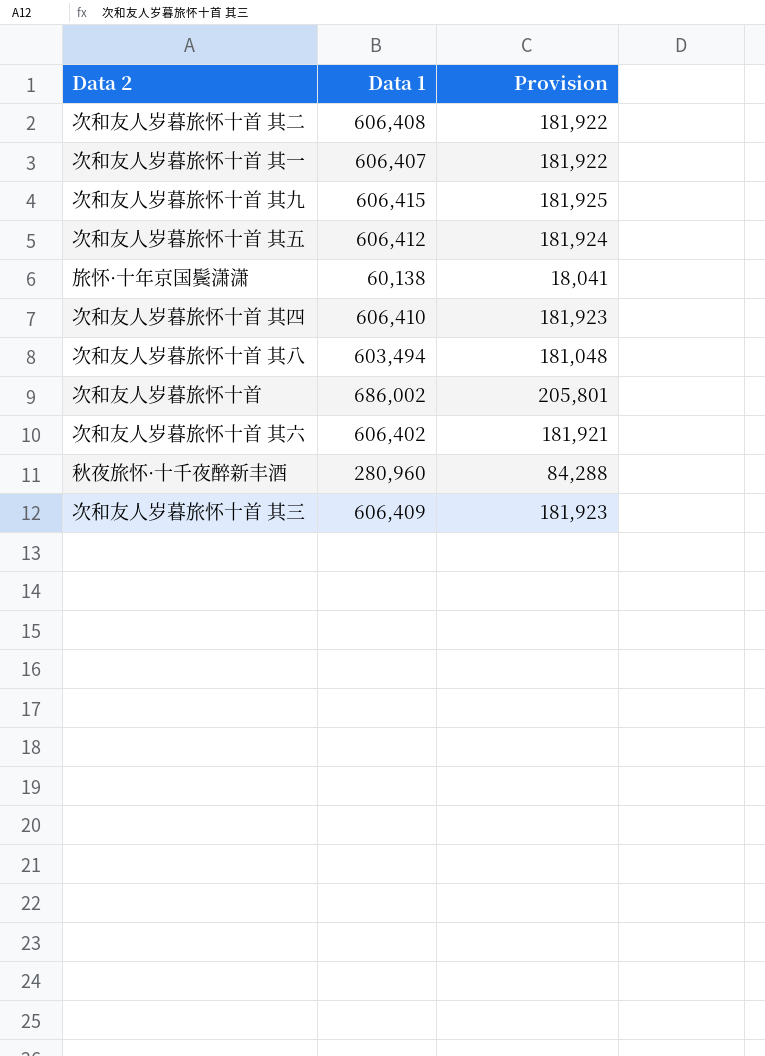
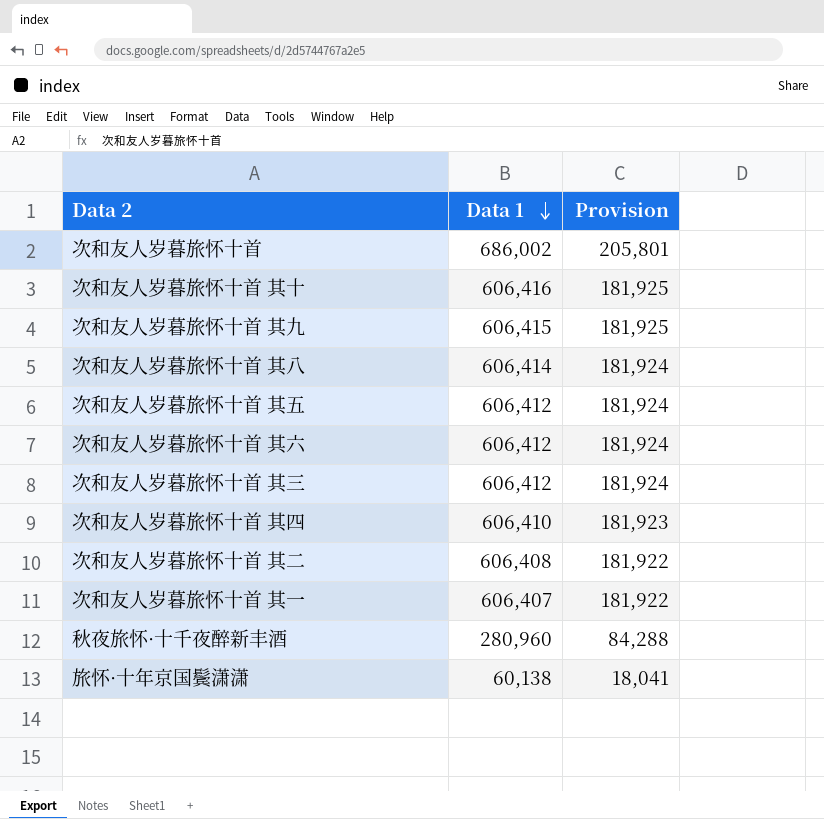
row order: none -> Data 1 descending
row 次和友人岁暮旅怀十首 其十: none -> 606,416 | 181,925
次和友人岁暮旅怀十首 其八 | Data 1: 603,494 -> 606,414
次和友人岁暮旅怀十首 其八 | Provision: 181,048 -> 181,924
次和友人岁暮旅怀十首 其六 | Data 1: 606,402 -> 606,412
次和友人岁暮旅怀十首 其六 | Provision: 181,921 -> 181,924
次和友人岁暮旅怀十首 其三 | Data 1: 606,409 -> 606,412
次和友人岁暮旅怀十首 其三 | Provision: 181,923 -> 181,924

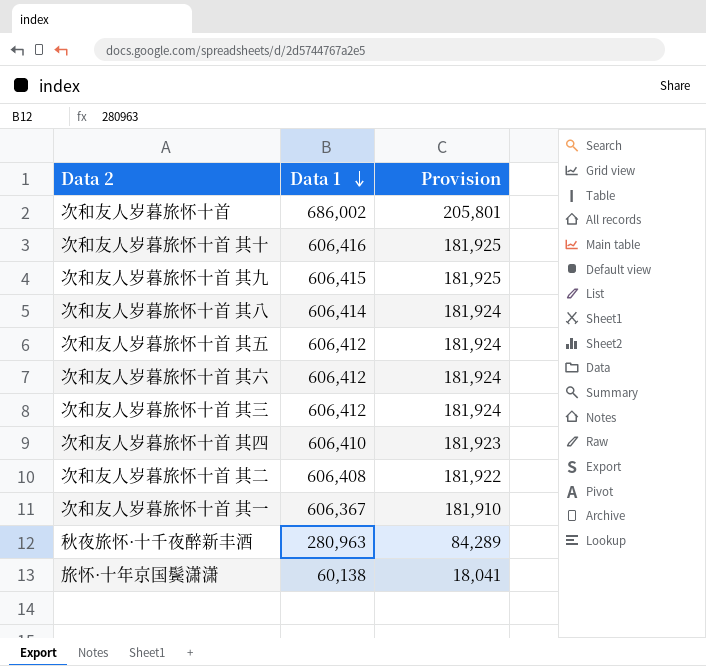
次和友人岁暮旅怀十首 其一 | Data 1: 606,407 -> 606,367
次和友人岁暮旅怀十首 其一 | Provision: 181,922 -> 181,910
秋夜旅怀·十千夜醉新丰酒 | Data 1: 280,960 -> 280,963
秋夜旅怀·十千夜醉新丰酒 | Provision: 84,288 -> 84,289

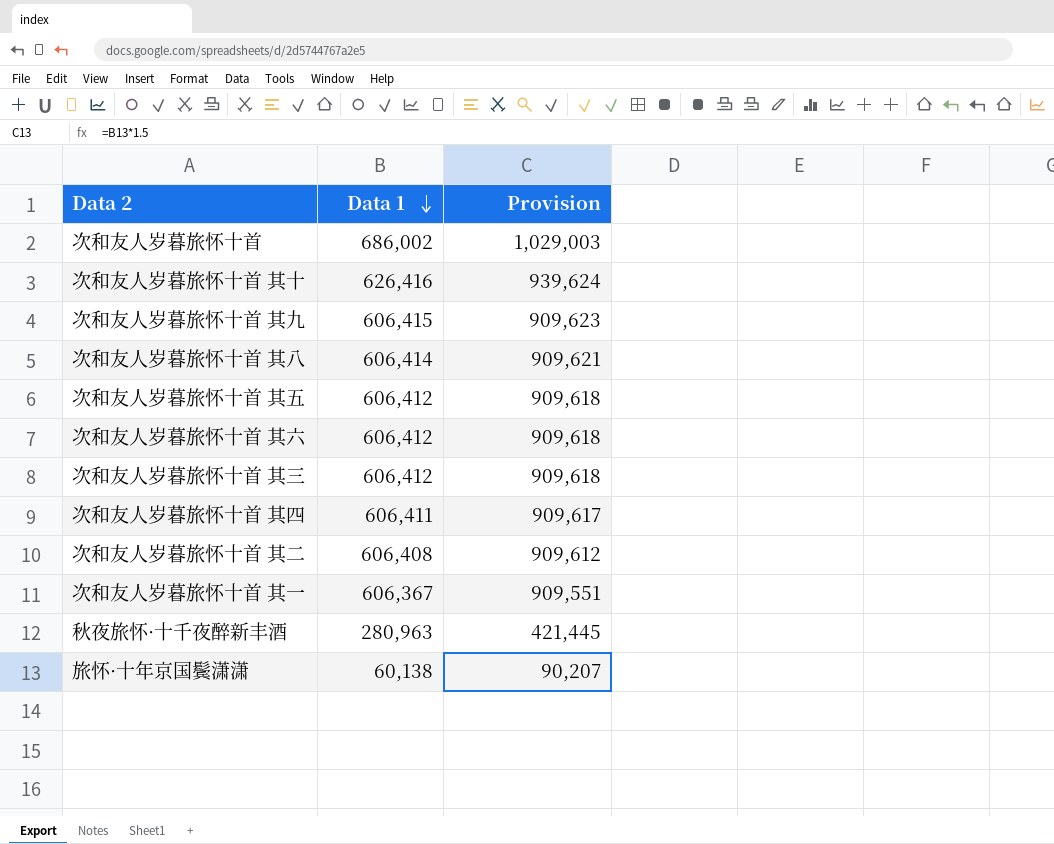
column Provision | formula: [Data 1] * 0.3 -> [Data 1] * 1.5
次和友人岁暮旅怀十首 其十 | Data 1: 606,416 -> 626,416
次和友人岁暮旅怀十首 其四 | Data 1: 606,410 -> 606,411

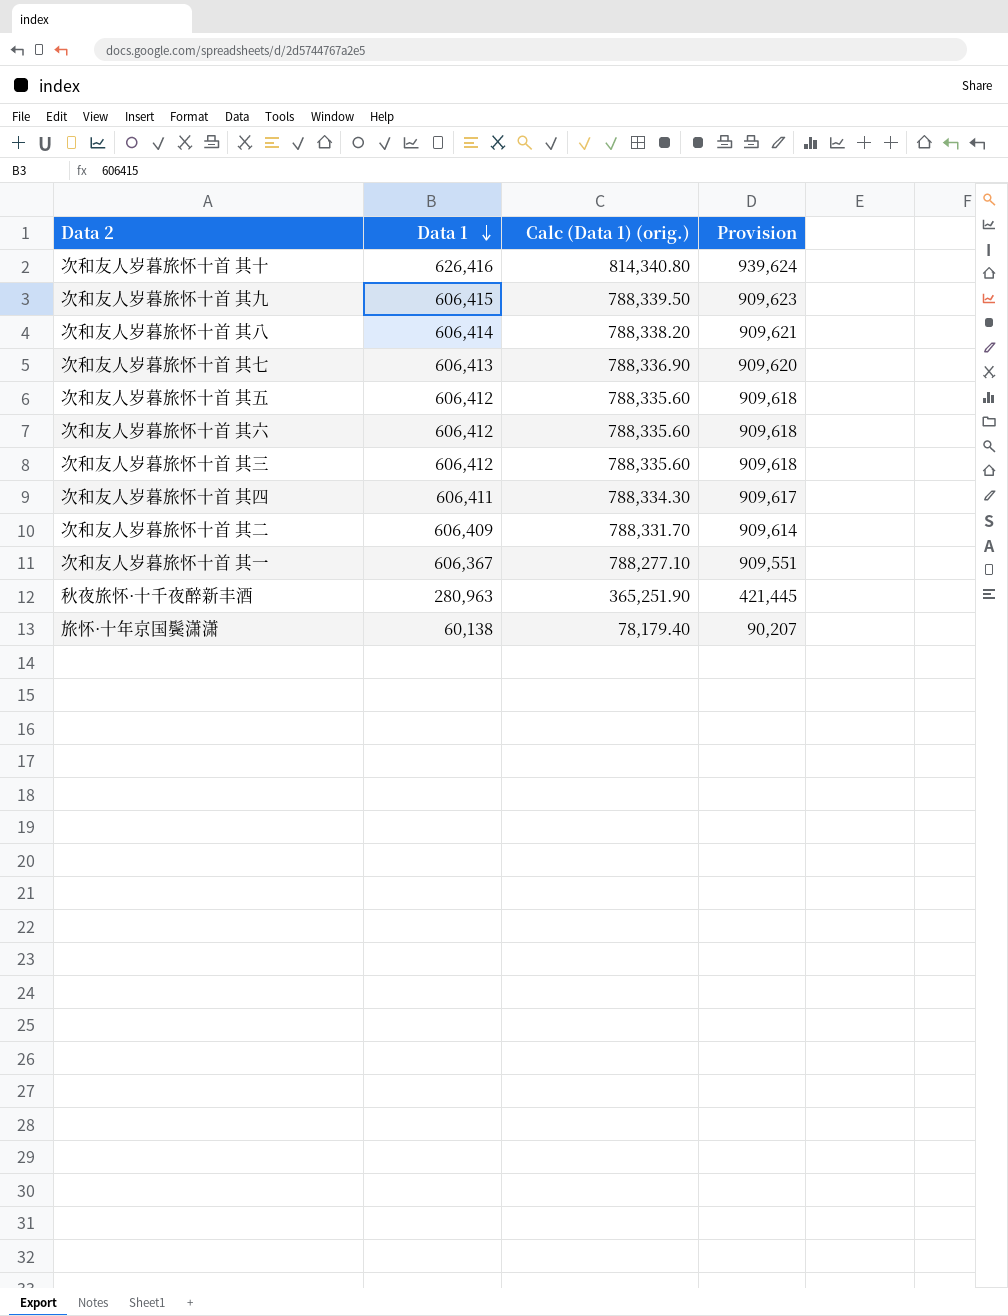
column Calc (Data 1) (orig.) | formula: none -> [Data 1] * 1.3
row 次和友人岁暮旅怀十首: 686,002 | 1,029,003 -> none
row 次和友人岁暮旅怀十首 其七: none -> 606,413 | 788,336.90 | 909,620
次和友人岁暮旅怀十首 其二 | Data 1: 606,408 -> 606,409
次和友人岁暮旅怀十首 其二 | Provision: 909,612 -> 909,614

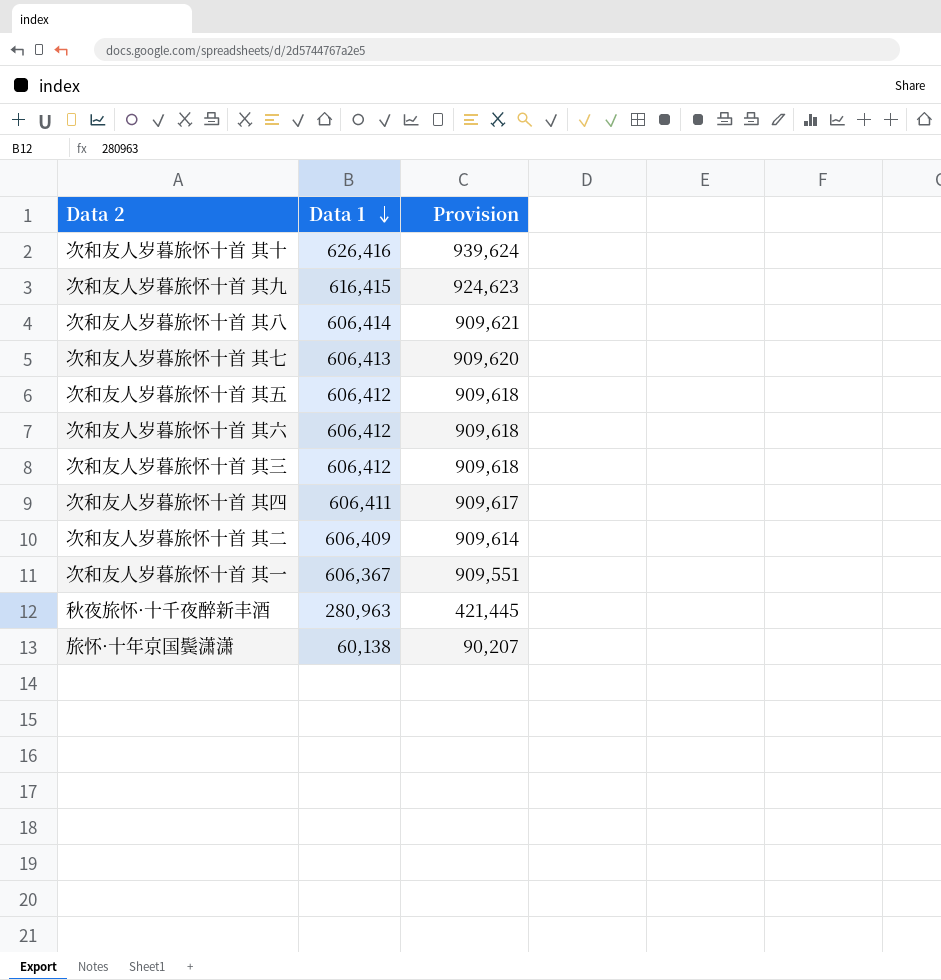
column Calc (Data 1) (orig.) | formula: [Data 1] * 1.3 -> none
次和友人岁暮旅怀十首 其九 | Data 1: 606,415 -> 616,415
次和友人岁暮旅怀十首 其九 | Provision: 909,623 -> 924,623

